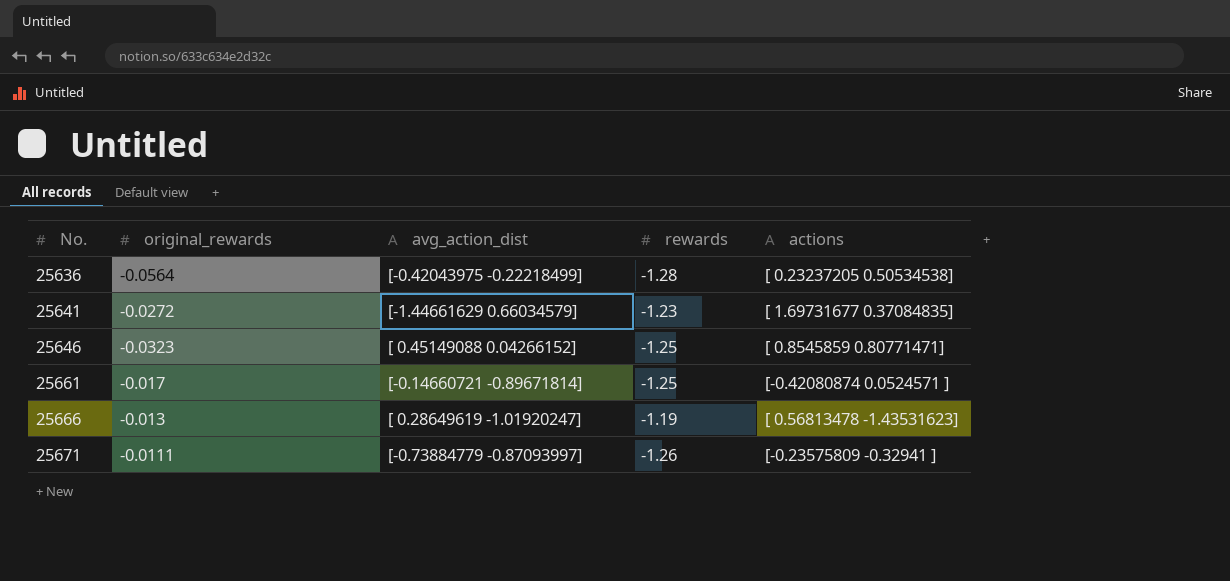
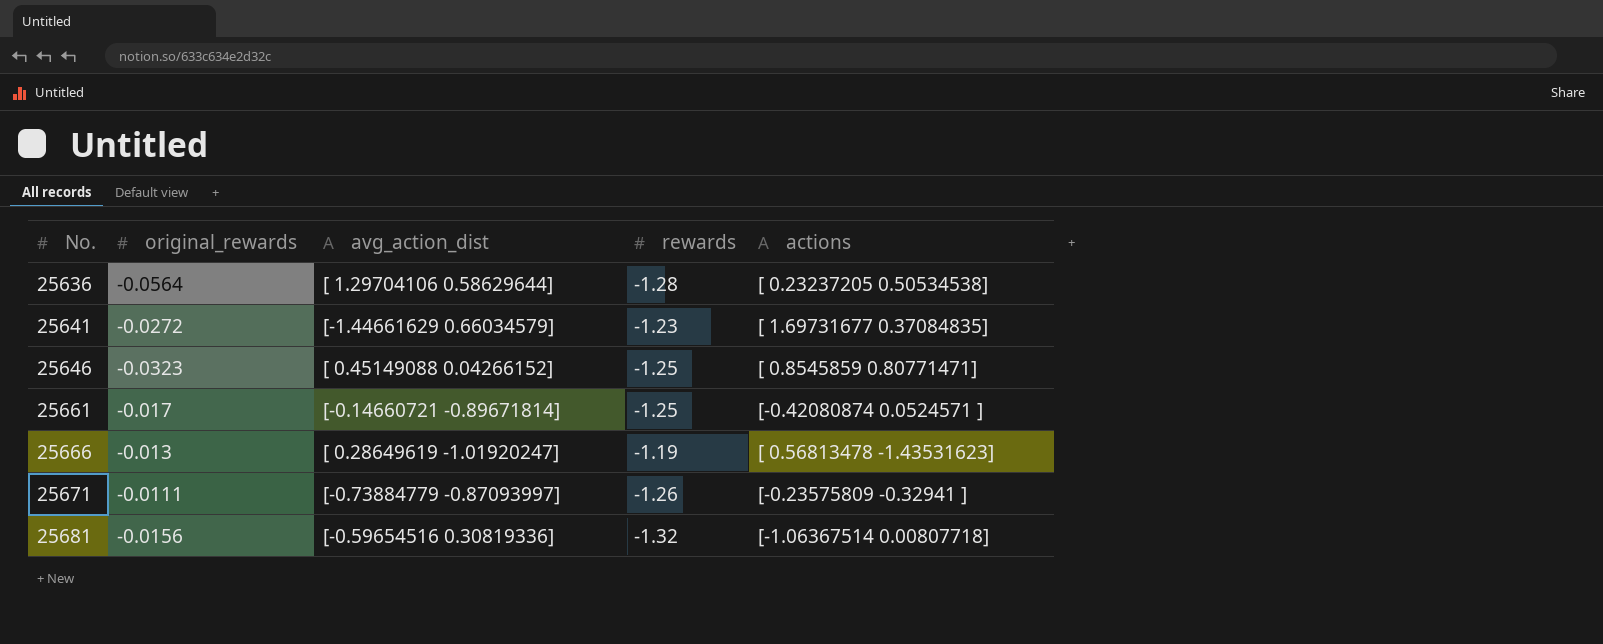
25636 | avg_action_dist: [-0.42043975 -0.22218499] -> [ 1.29704106 0.58629644]
row 25681: none -> -0.0156 | [-0.59654516 0.30819336] | -1.32 | [-1.06367514 0.00807718]

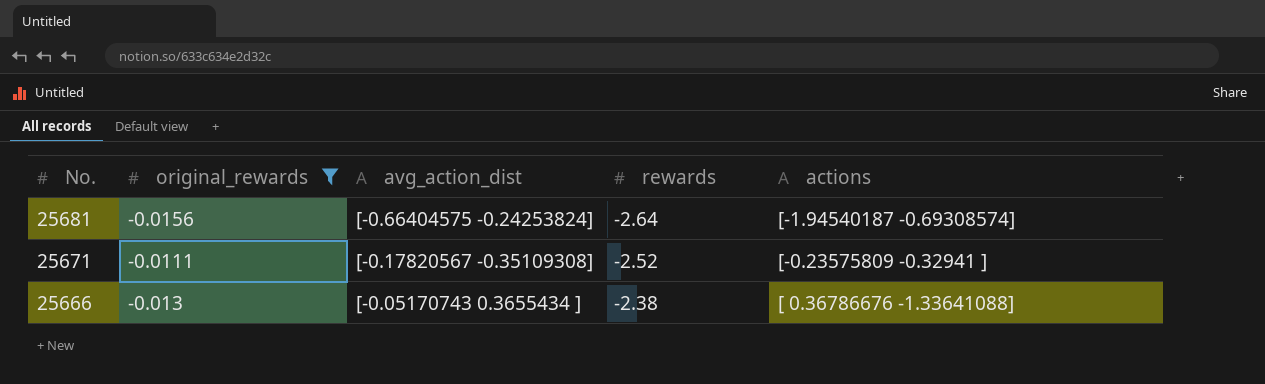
filter: none -> original_rewards >= -0.0156
row order: No. ascending -> No. descending
25681 | avg_action_dist: [-0.59654516 0.30819336] -> [-0.66404575 -0.24253824]
25681 | rewards: -1.32 -> -2.64
25681 | actions: [-1.06367514 0.00807718] -> [-1.94540187 -0.69308574]
25671 | avg_action_dist: [-0.73884779 -0.87093997] -> [-0.17820567 -0.35109308]
25671 | rewards: -1.26 -> -2.52
25666 | avg_action_dist: [ 0.28649619 -1.01920247] -> [-0.05170743 0.3655434 ]
25666 | rewards: -1.19 -> -2.38
25666 | actions: [ 0.56813478 -1.43531623] -> [ 0.36786676 -1.33641088]

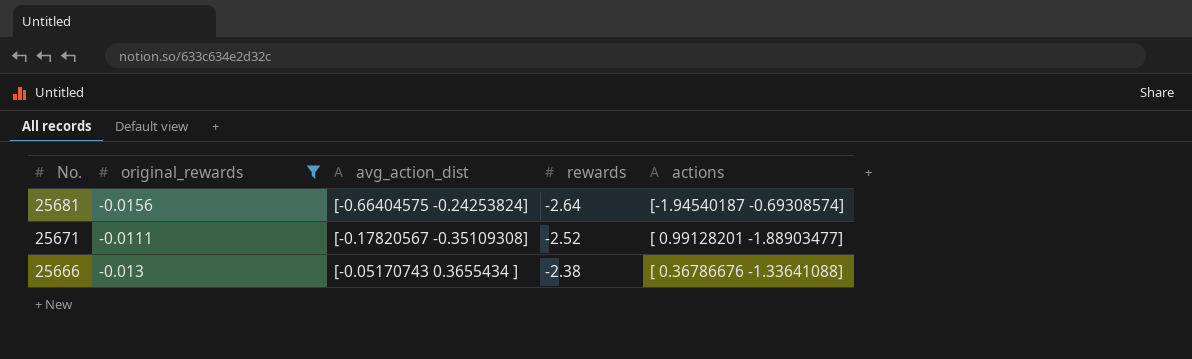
25671 | actions: [-0.23575809 -0.32941 ] -> [ 0.99128201 -1.88903477]

